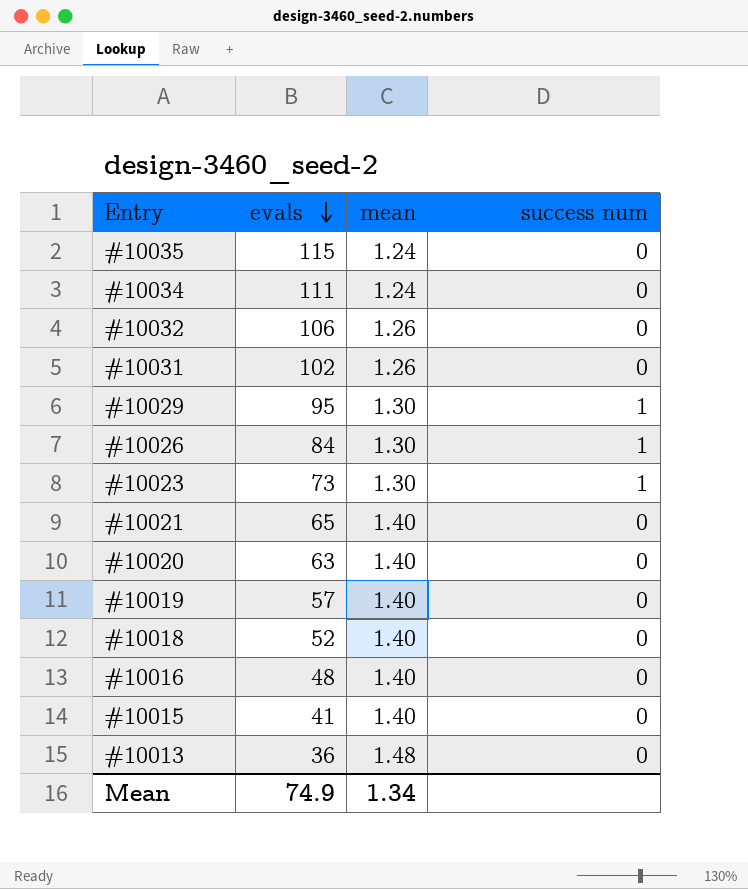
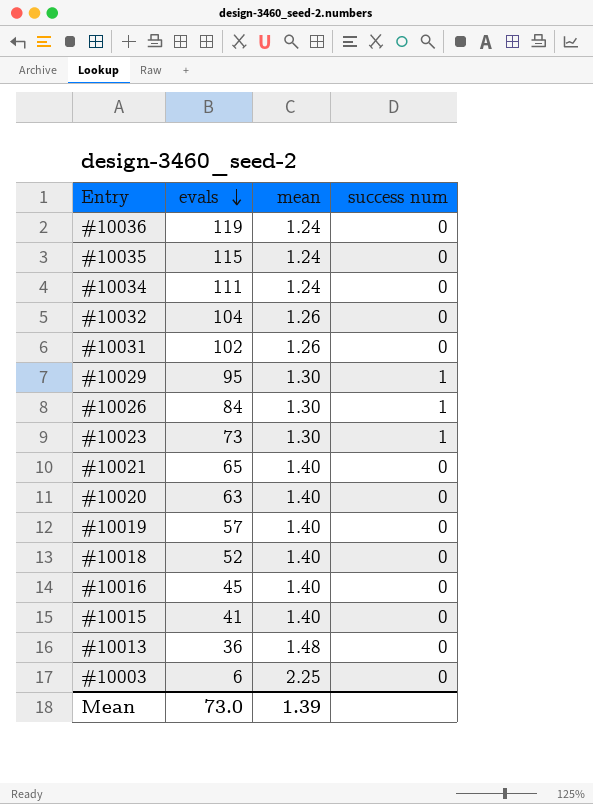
row #10036: none -> 119 | 1.24 | 0
#10032 | evals: 106 -> 104
#10016 | evals: 48 -> 45
row #10003: none -> 6 | 2.25 | 0
Mean | evals: 74.9 -> 73.0
Mean | mean: 1.34 -> 1.39

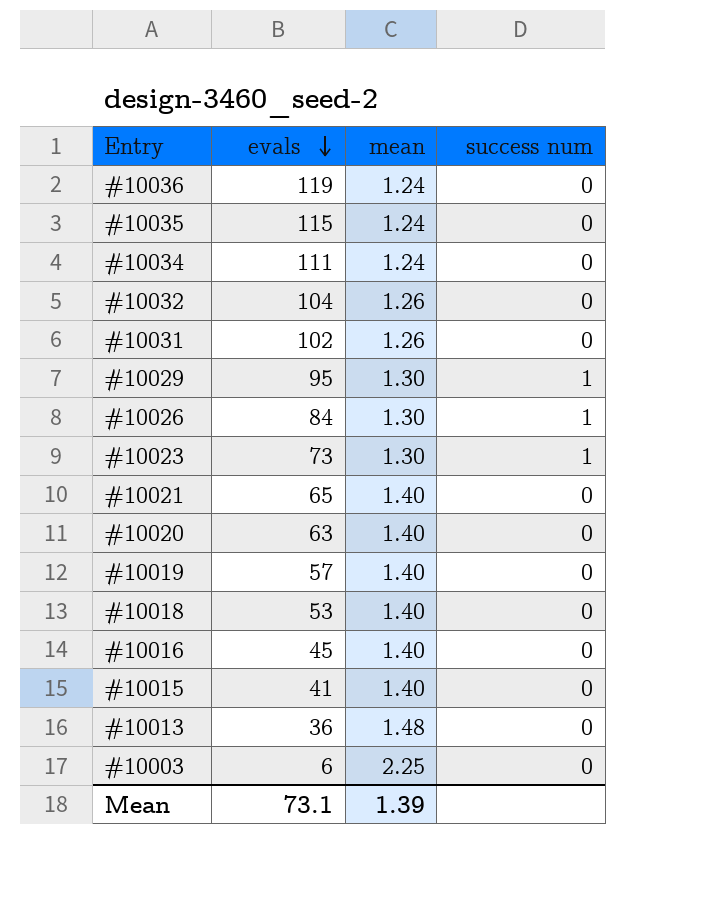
#10018 | evals: 52 -> 53
Mean | evals: 73.0 -> 73.1

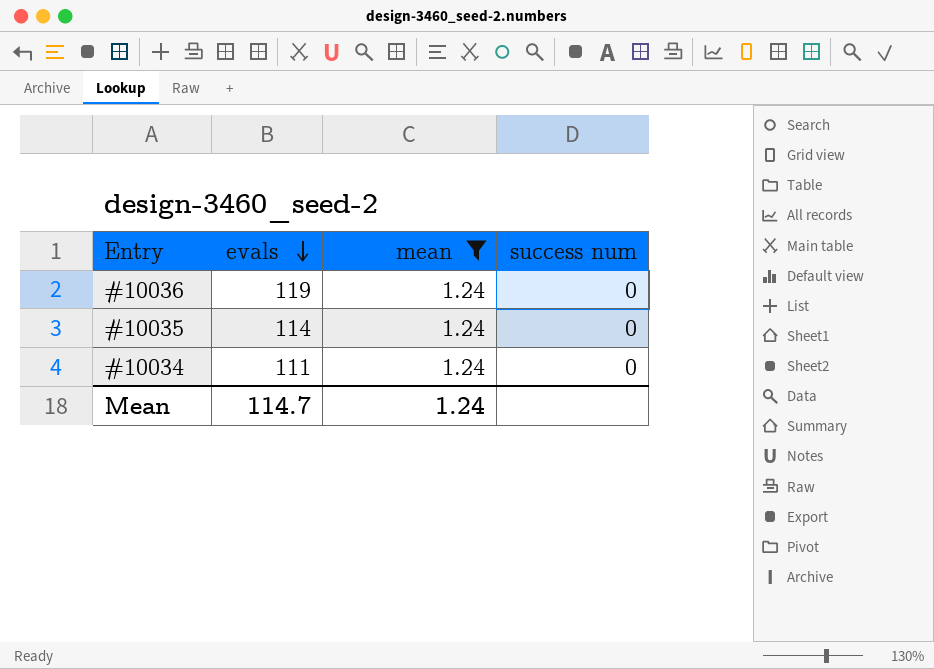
filter: none -> mean = 1.24
#10035 | evals: 115 -> 114
Mean | evals: 73.1 -> 114.7
Mean | mean: 1.39 -> 1.24

